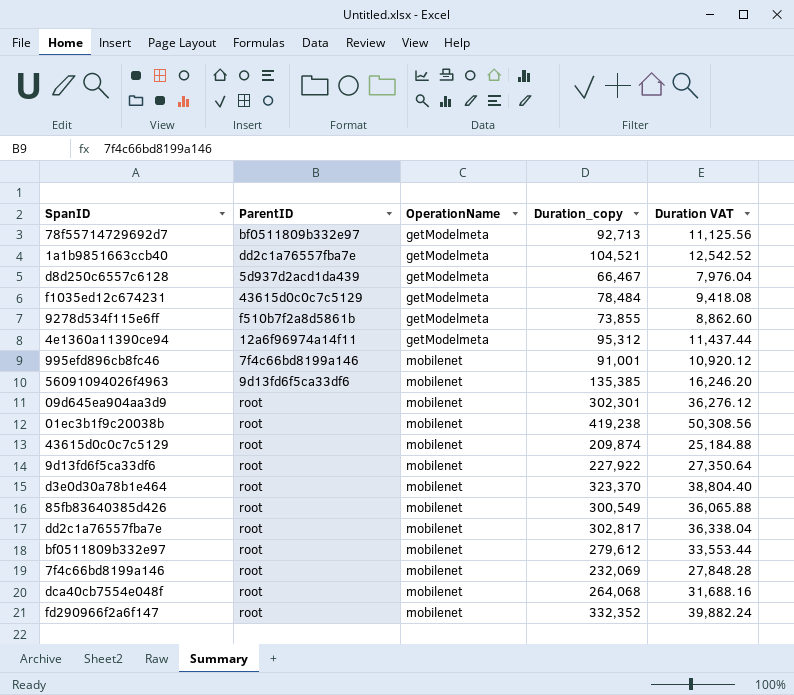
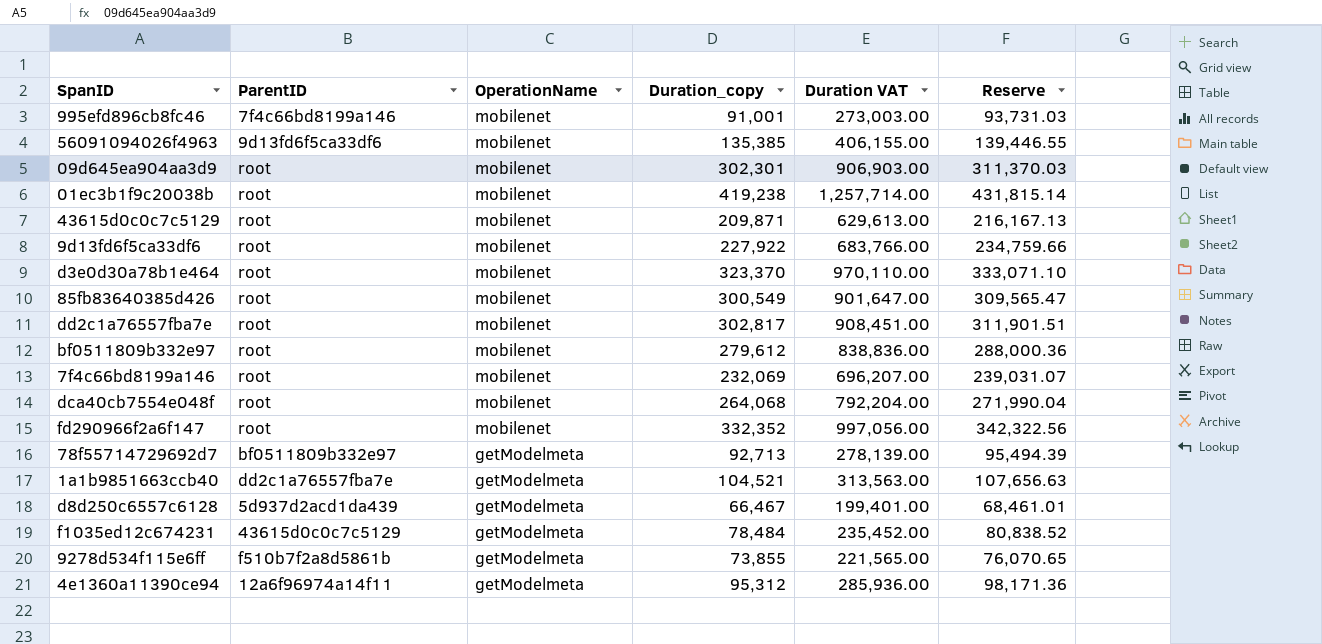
row order: OperationName ascending -> OperationName descending
column Duration VAT | formula: [Duration_copy] * 0.12 -> [Duration_copy] * 3
column Reserve | formula: none -> [Duration_copy] * 1.03
43615d0c0c7c5129 | Duration_copy: 209,874 -> 209,871

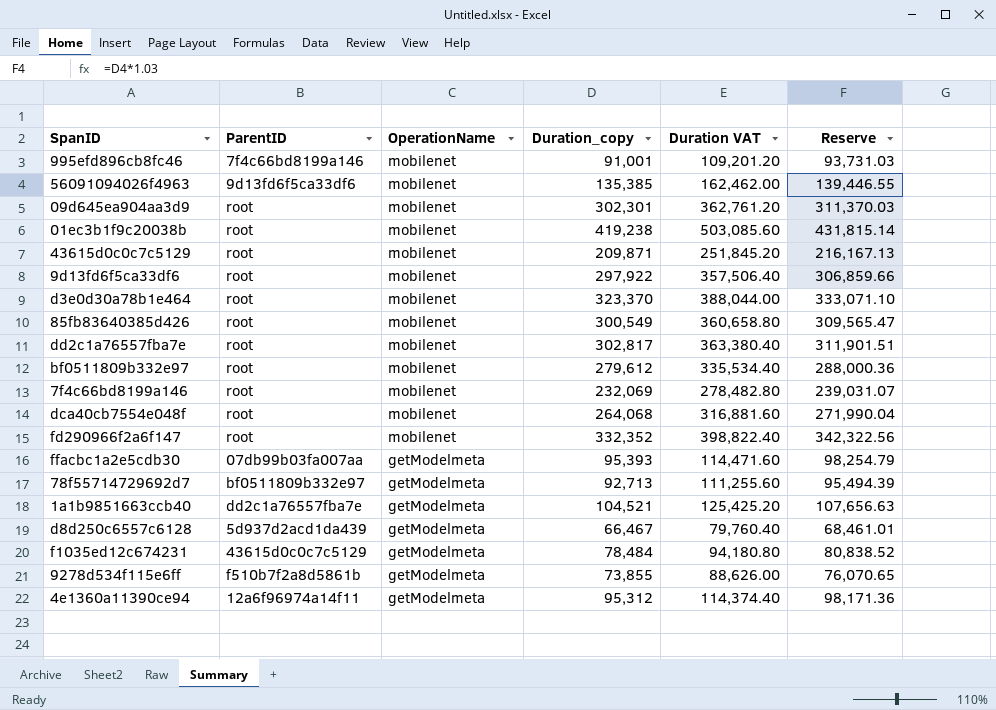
column Duration VAT | formula: [Duration_copy] * 3 -> [Duration_copy] * 1.2
9d13fd6f5ca33df6 | Duration_copy: 227,922 -> 297,922
9d13fd6f5ca33df6 | Reserve: 234,759.66 -> 306,859.66
row ffacbc1a2e5cdb30: none -> 07db99b03fa007aa | getModelmeta | 95,393 | 114,471.60 | 98,254.79

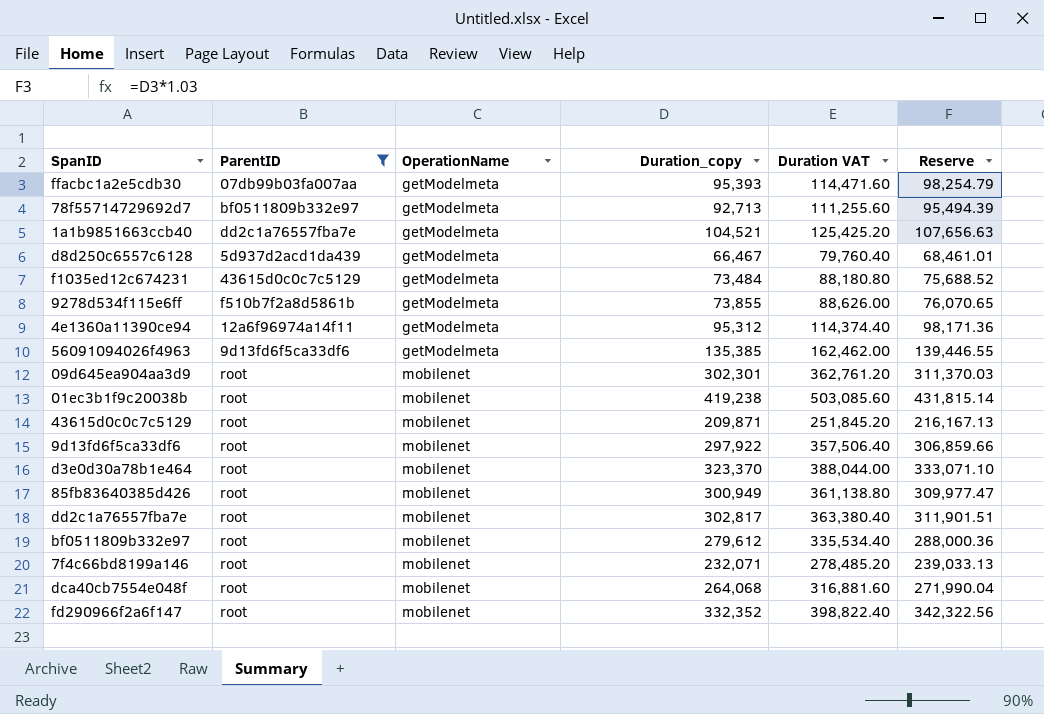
filter: none -> ParentID != 7f4c66bd8199a146
row order: OperationName descending -> OperationName ascending
f1035ed12c674231 | Duration_copy: 78,484 -> 73,484
f1035ed12c674231 | Duration VAT: 94,180.80 -> 88,180.80
f1035ed12c674231 | Reserve: 80,838.52 -> 75,688.52
56091094026f4963 | OperationName: mobilenet -> getModelmeta
85fb83640385d426 | Duration_copy: 300,549 -> 300,949
85fb83640385d426 | Duration VAT: 360,658.80 -> 361,138.80
85fb83640385d426 | Reserve: 309,565.47 -> 309,977.47
7f4c66bd8199a146 | Duration_copy: 232,069 -> 232,071
7f4c66bd8199a146 | Duration VAT: 278,482.80 -> 278,485.20
7f4c66bd8199a146 | Reserve: 239,031.07 -> 239,033.13

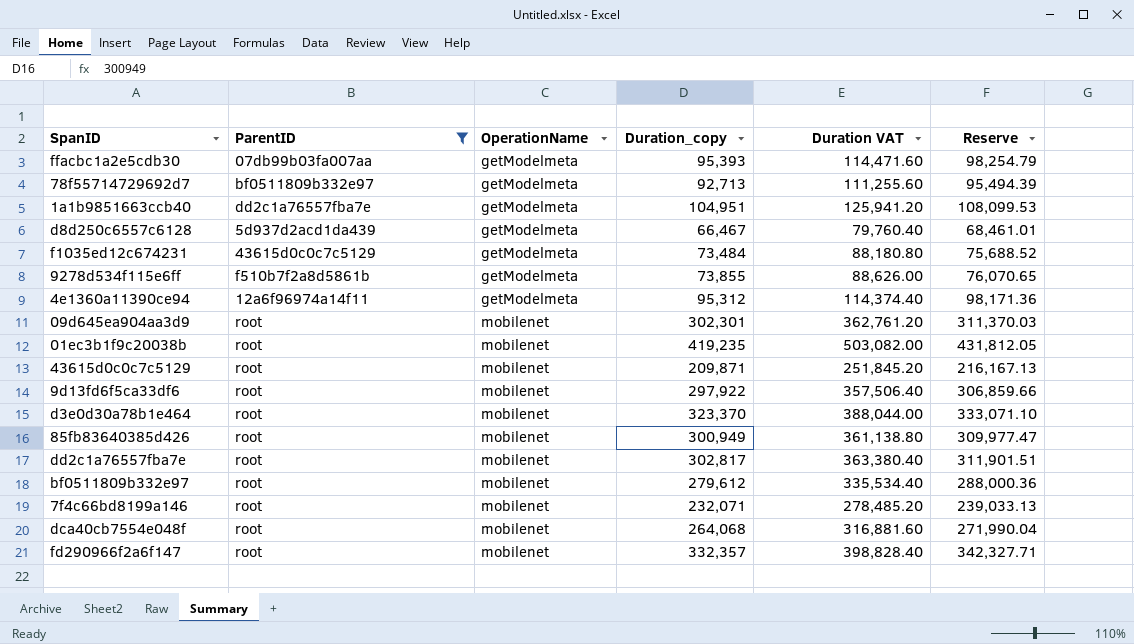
row 56091094026f4963: 9d13fd6f5ca33df6 | getModelmeta | 135,385 | 162,462.00 | 139,446.55 -> none
1a1b9851663ccb40 | Duration_copy: 104,521 -> 104,951
1a1b9851663ccb40 | Duration VAT: 125,425.20 -> 125,941.20
1a1b9851663ccb40 | Reserve: 107,656.63 -> 108,099.53
01ec3b1f9c20038b | Duration_copy: 419,238 -> 419,235
01ec3b1f9c20038b | Duration VAT: 503,085.60 -> 503,082.00
01ec3b1f9c20038b | Reserve: 431,815.14 -> 431,812.05
fd290966f2a6f147 | Duration_copy: 332,352 -> 332,357
fd290966f2a6f147 | Duration VAT: 398,822.40 -> 398,828.40
fd290966f2a6f147 | Reserve: 342,322.56 -> 342,327.71

